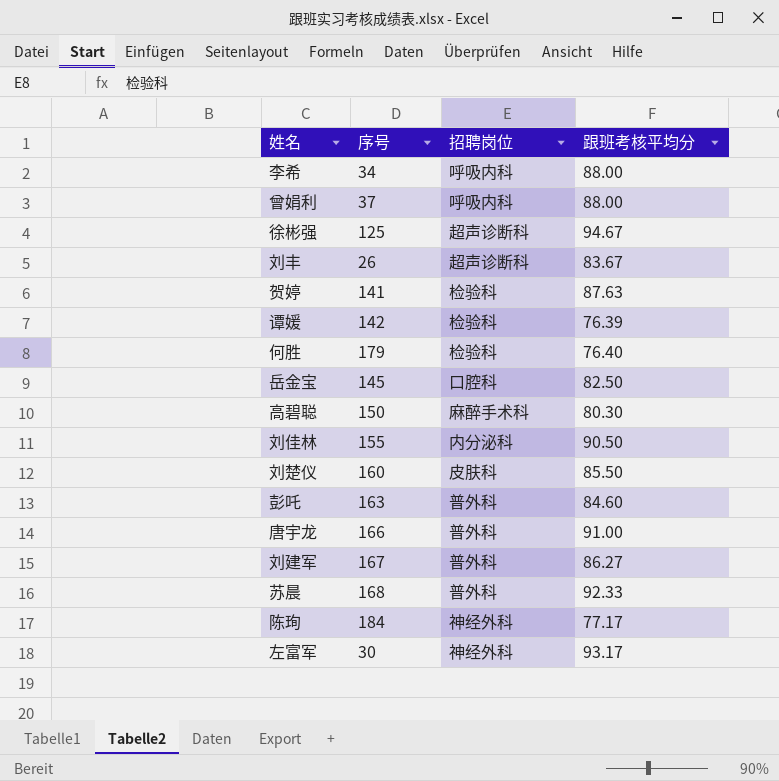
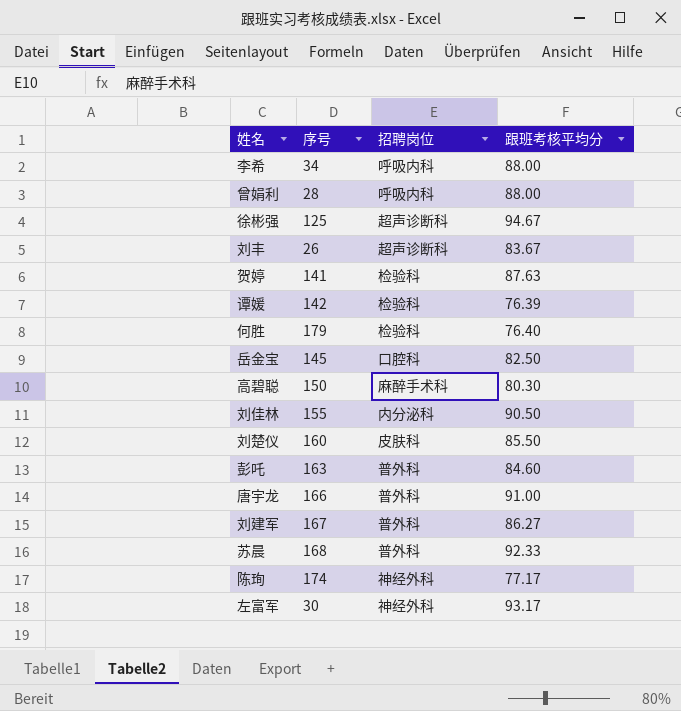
曾娟利 | 序号: 37 -> 28
陈珣 | 序号: 184 -> 174

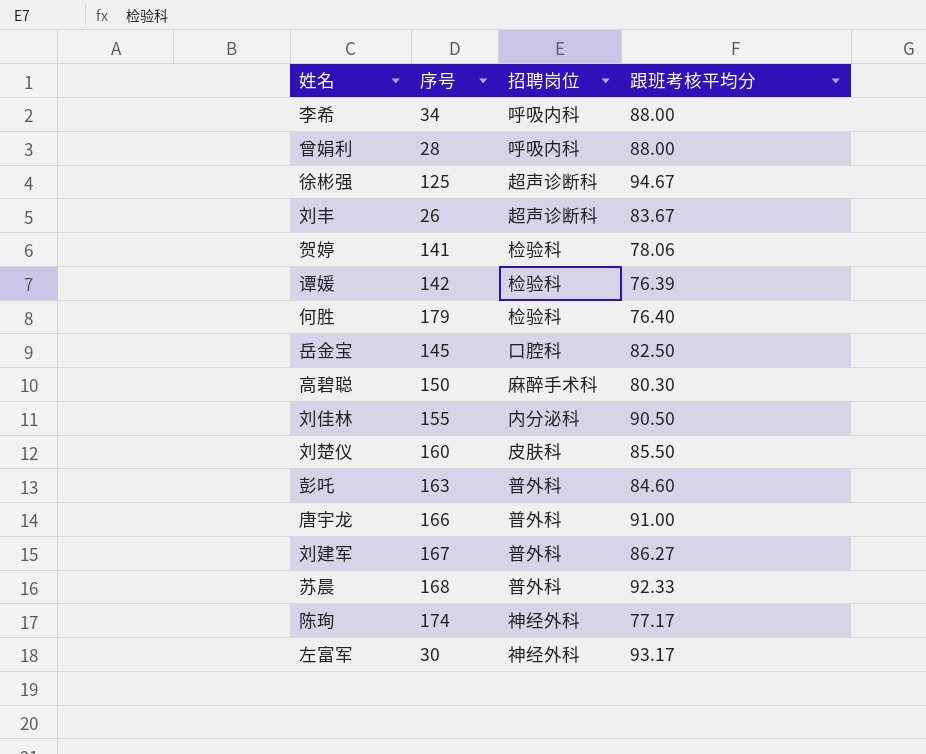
贺婷 | 跟班考核平均分: 87.63 -> 78.06

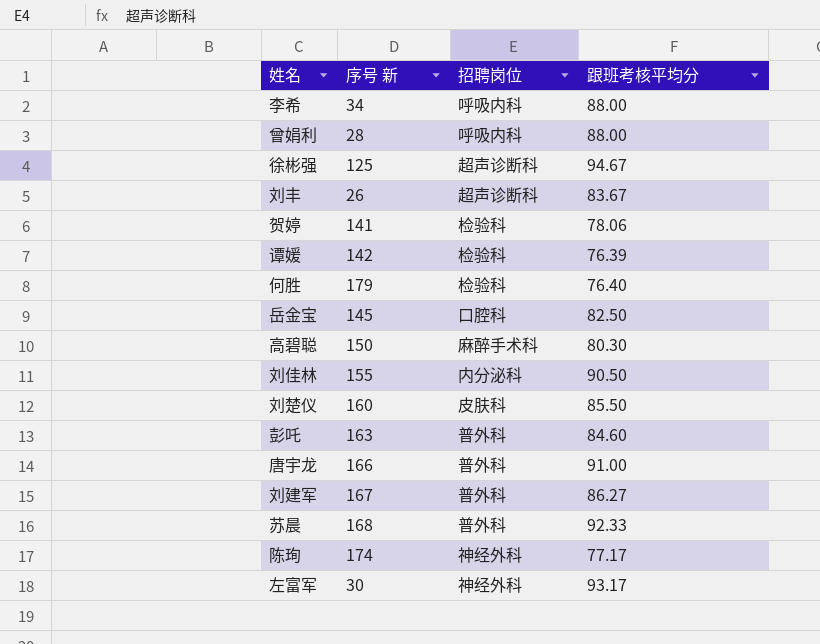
column name: 序号 -> 序号 新

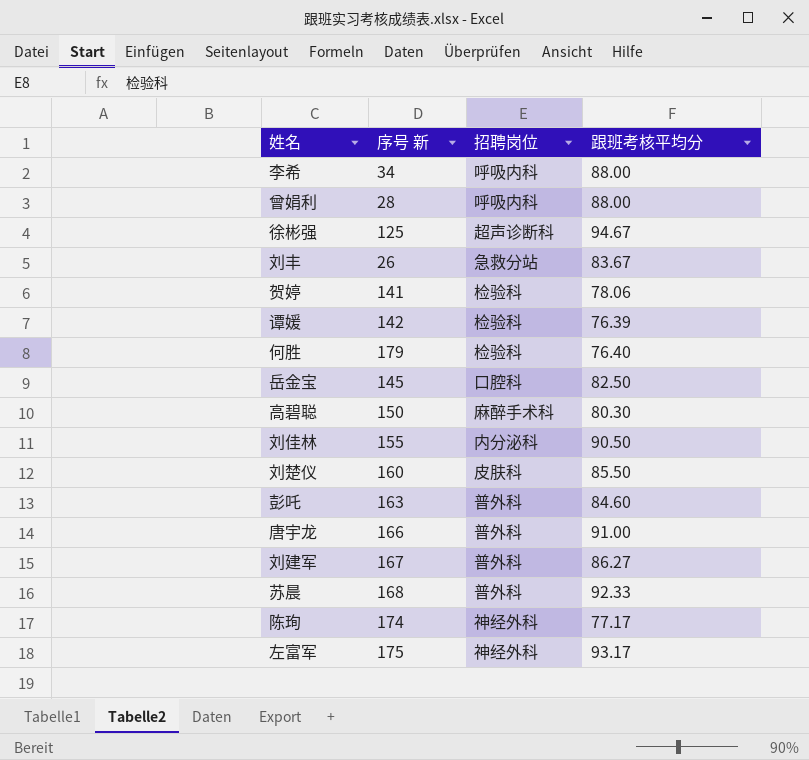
刘丰 | 招聘岗位: 超声诊断科 -> 急救分站
左富军 | 序号 新: 30 -> 175

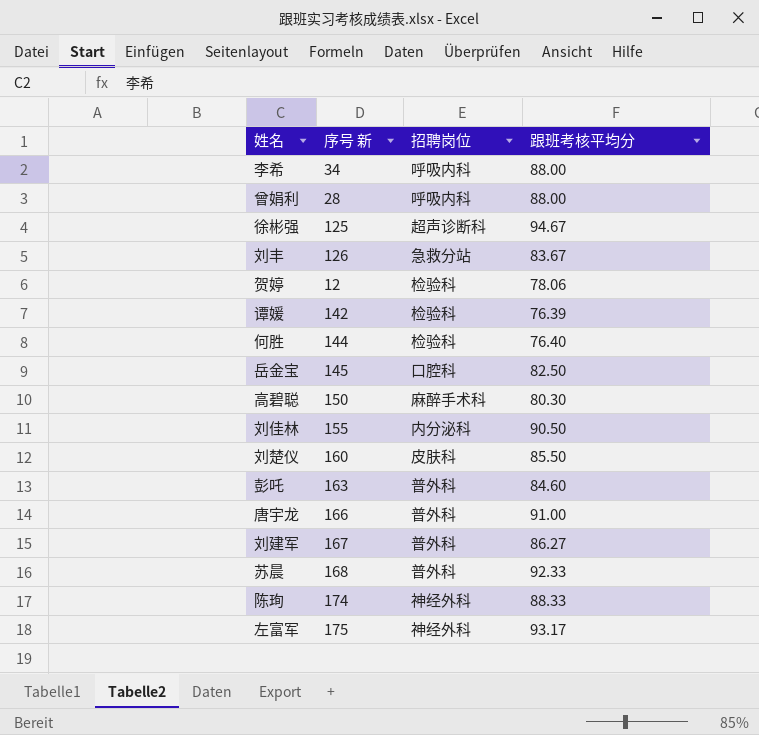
刘丰 | 序号 新: 26 -> 126
贺婷 | 序号 新: 141 -> 12
何胜 | 序号 新: 179 -> 144
陈珣 | 跟班考核平均分: 77.17 -> 88.33

